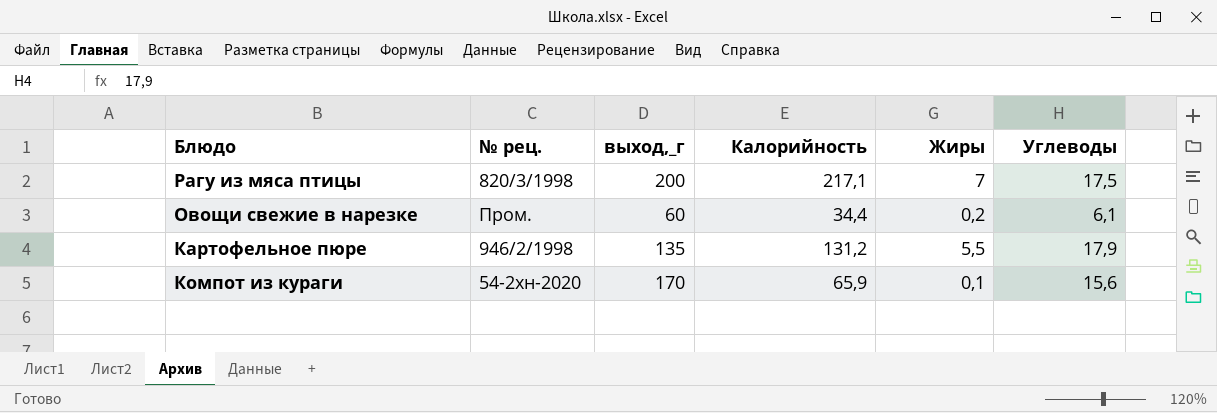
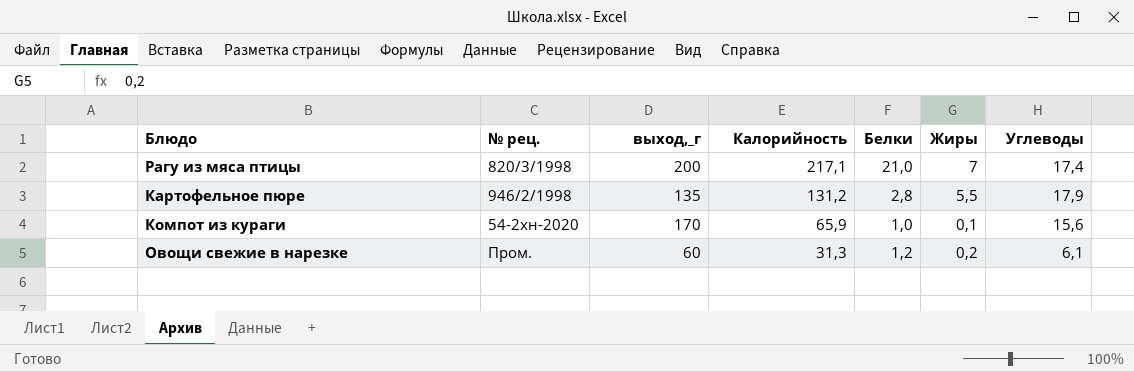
row order: none -> Калорийность descending
column Белки | position: none -> 5
Рагу из мяса птицы | Углеводы: 17,5 -> 17,4
Овощи свежие в нарезке | Калорийность: 34,4 -> 31,3

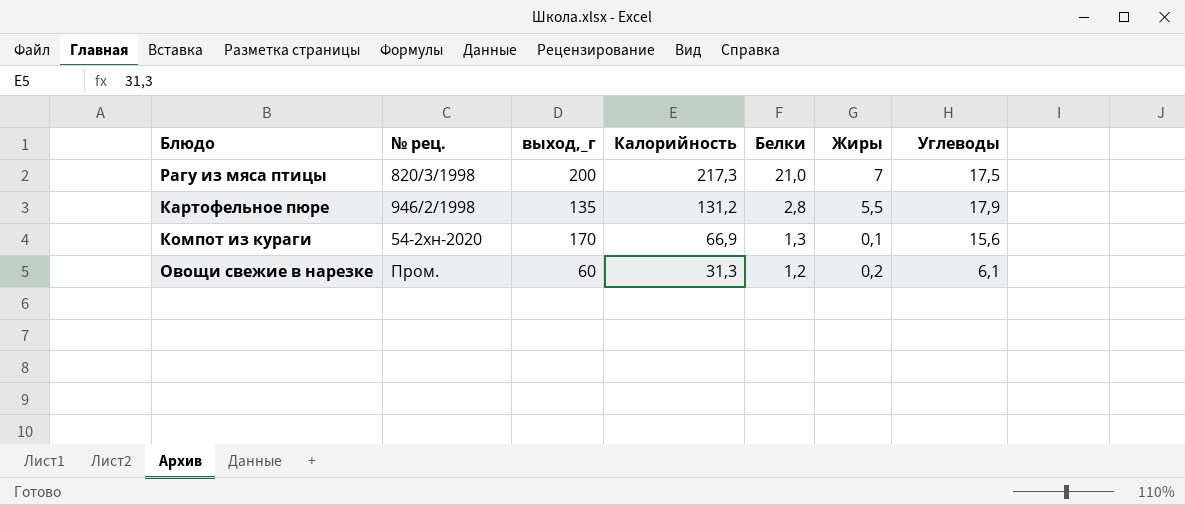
Рагу из мяса птицы | Калорийность: 217,1 -> 217,3
Рагу из мяса птицы | Углеводы: 17,4 -> 17,5
Компот из кураги | Калорийность: 65,9 -> 66,9
Компот из кураги | Белки: 1,0 -> 1,3

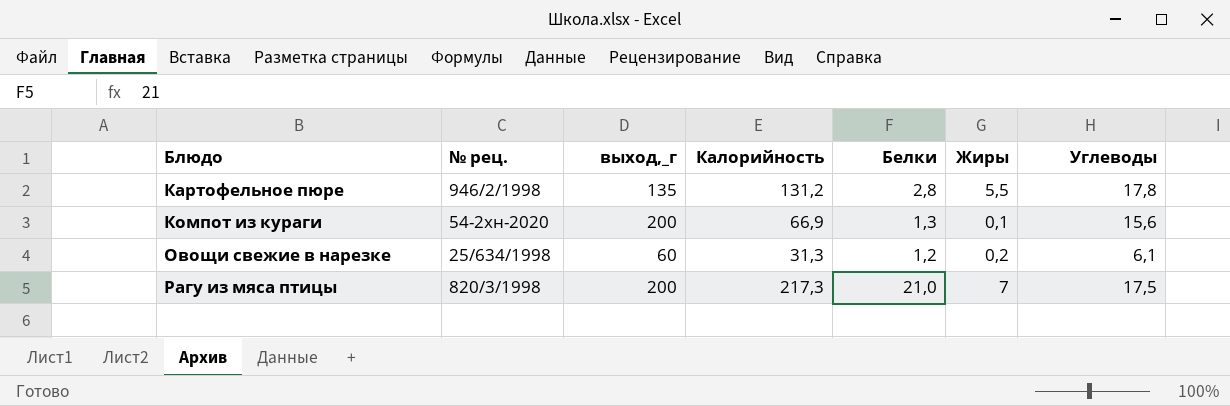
row order: Калорийность descending -> Блюдо ascending
Картофельное пюре | Углеводы: 17,9 -> 17,8
Компот из кураги | выход,_г: 170 -> 200
Овощи свежие в нарезке | № рец.: Пром. -> 25/634/1998

